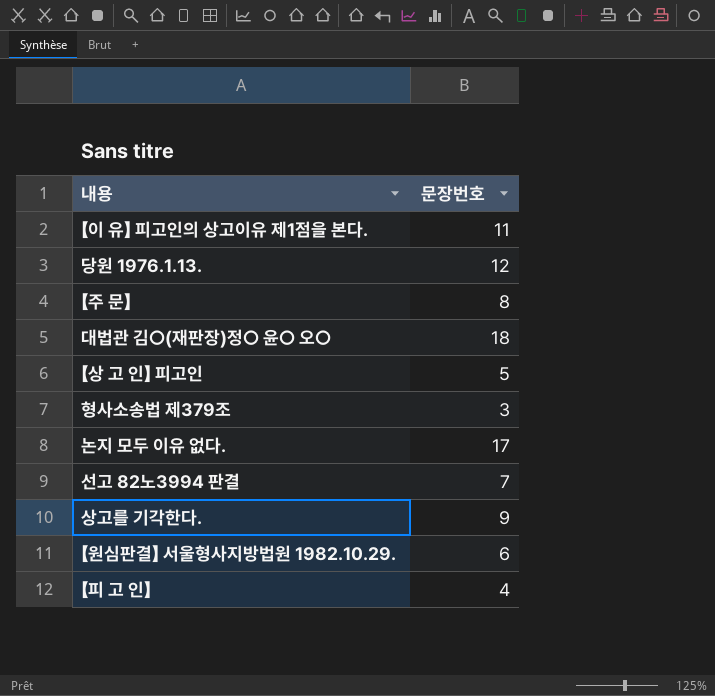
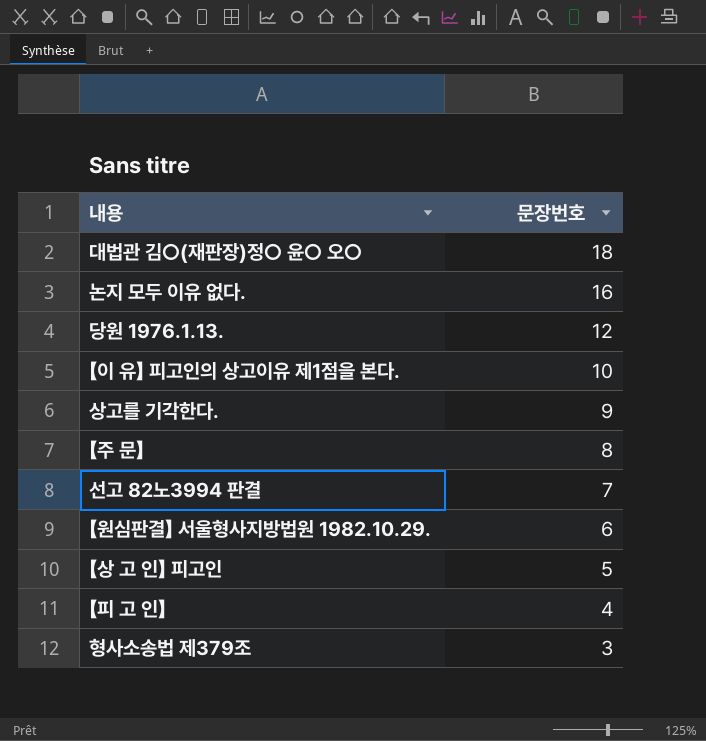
row order: none -> 문장번호 descending
논지 모두 이유 없다. | 문장번호: 17 -> 16
【이 유】 피고인의 상고이유 제1점을 본다. | 문장번호: 11 -> 10

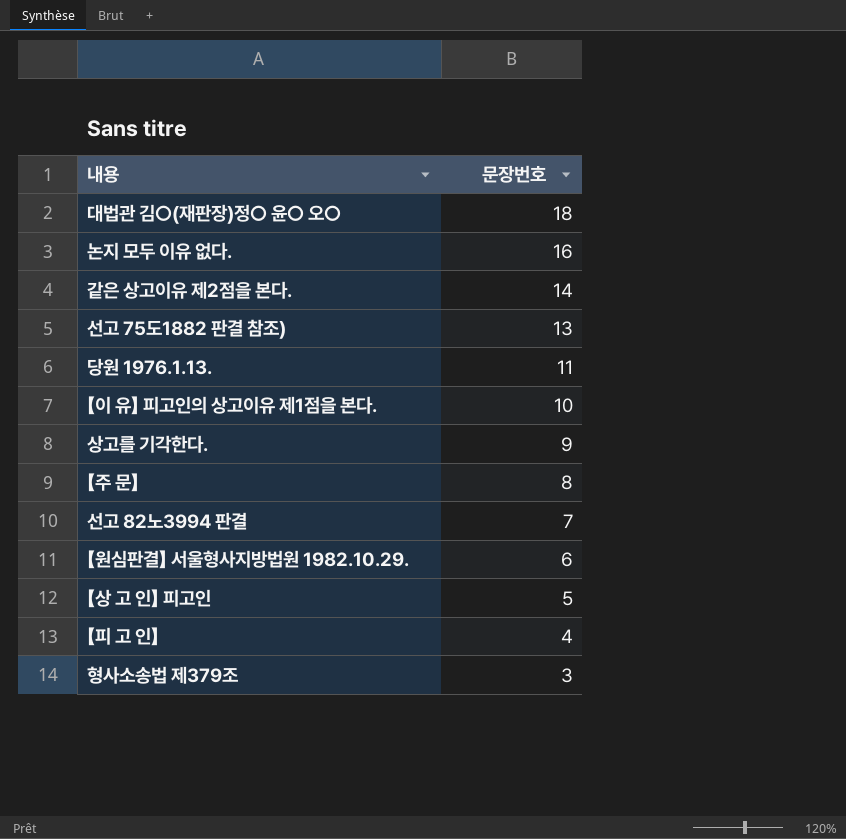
row 같은 상고이유 제2점을 본다.: none -> 14
row 선고 75도1882 판결 참조): none -> 13
당원 1976.1.13. | 문장번호: 12 -> 11

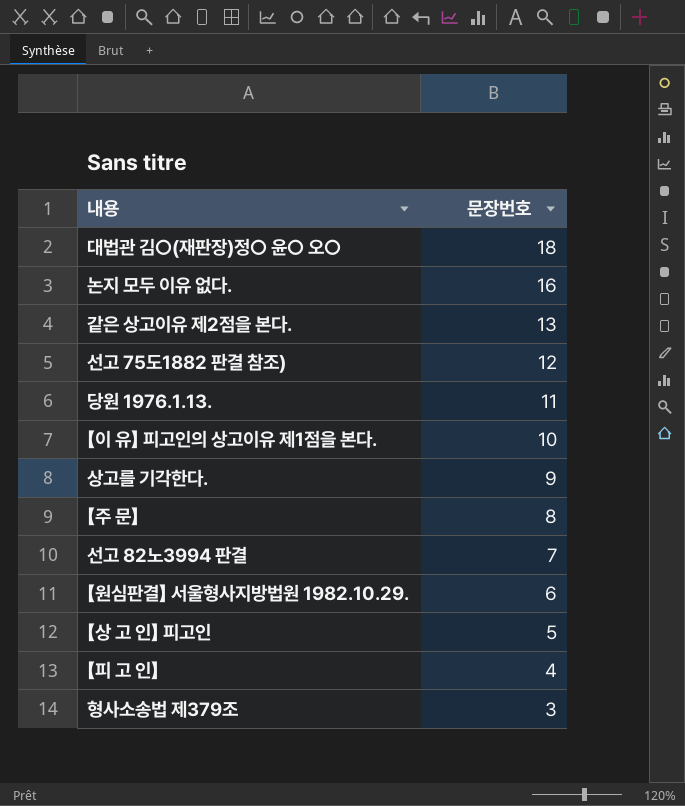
같은 상고이유 제2점을 본다. | 문장번호: 14 -> 13
선고 75도1882 판결 참조) | 문장번호: 13 -> 12

